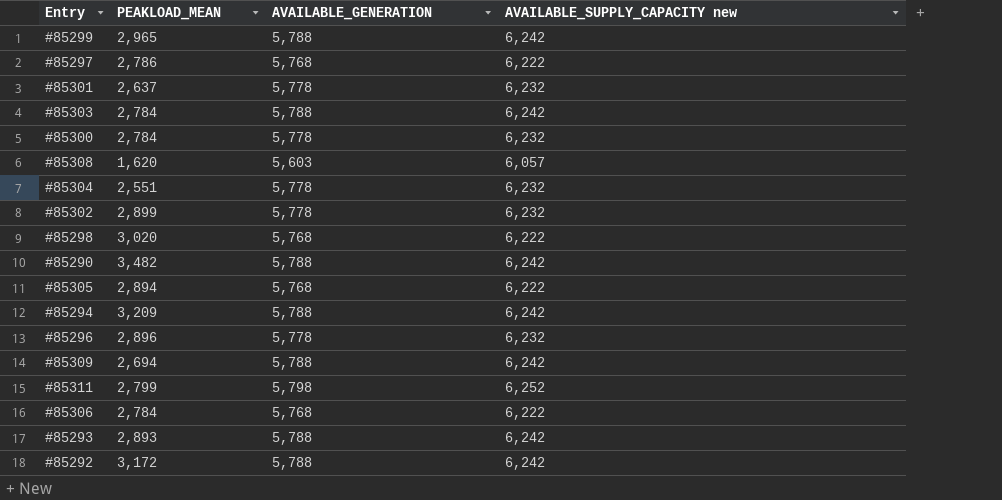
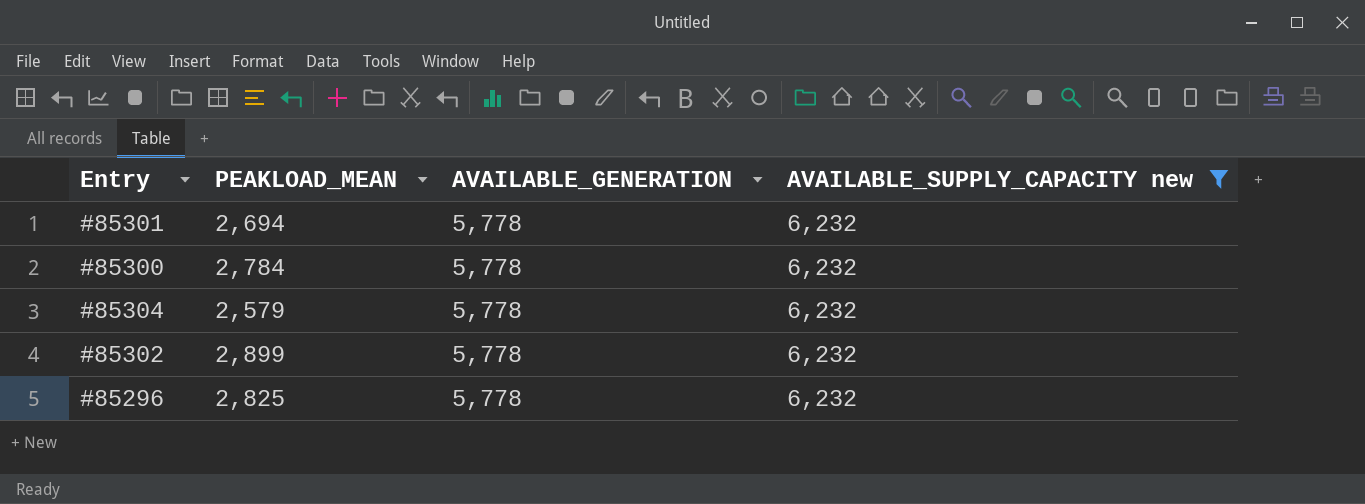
filter: none -> AVAILABLE_SUPPLY_CAPACITY new = 6,232
#85301 | PEAKLOAD_MEAN: 2,637 -> 2,694
#85304 | PEAKLOAD_MEAN: 2,551 -> 2,579
#85296 | PEAKLOAD_MEAN: 2,896 -> 2,825

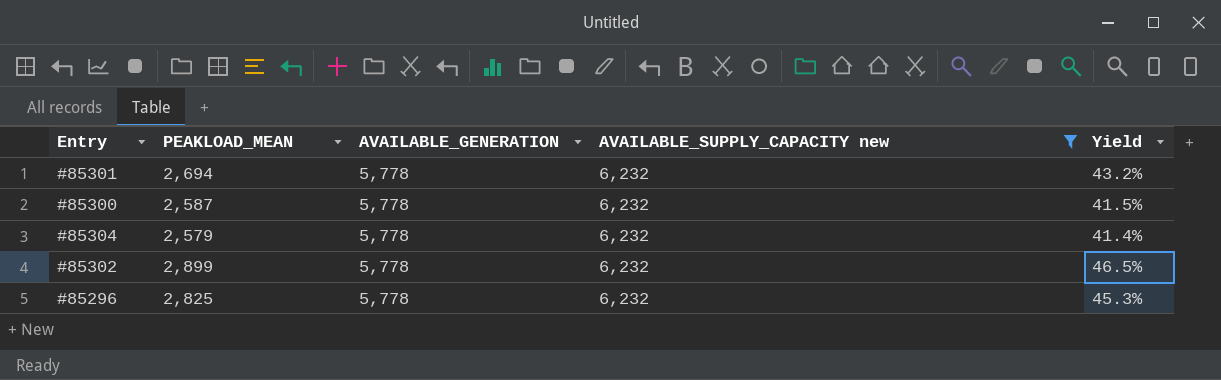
column Yield | formula: none -> [PEAKLOAD_MEAN] / [AVAILABLE_SUPPLY_CAPACITY new]
#85300 | PEAKLOAD_MEAN: 2,784 -> 2,587

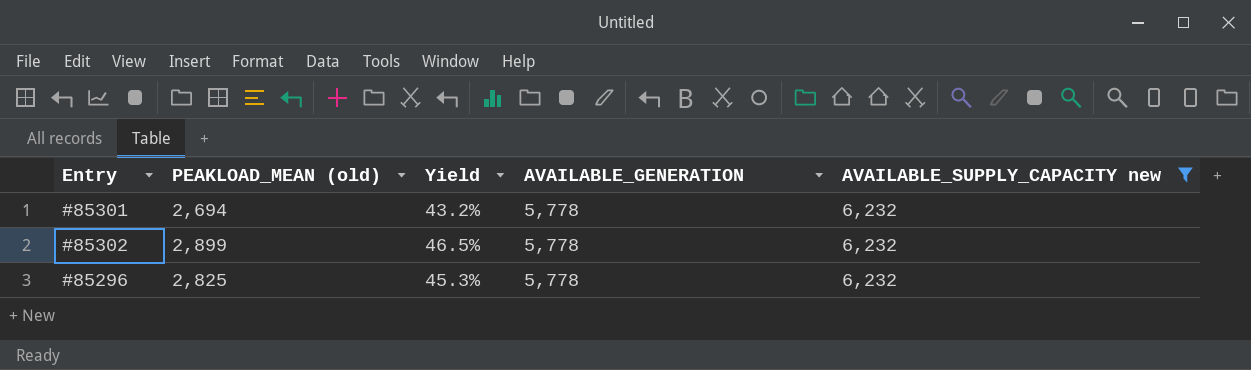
column name: PEAKLOAD_MEAN -> PEAKLOAD_MEAN (old)
column Yield | position: 5 -> 3
row #85300: 2,587 | 5,778 | 6,232 | 41.5% -> none
row #85304: 2,579 | 5,778 | 6,232 | 41.4% -> none

